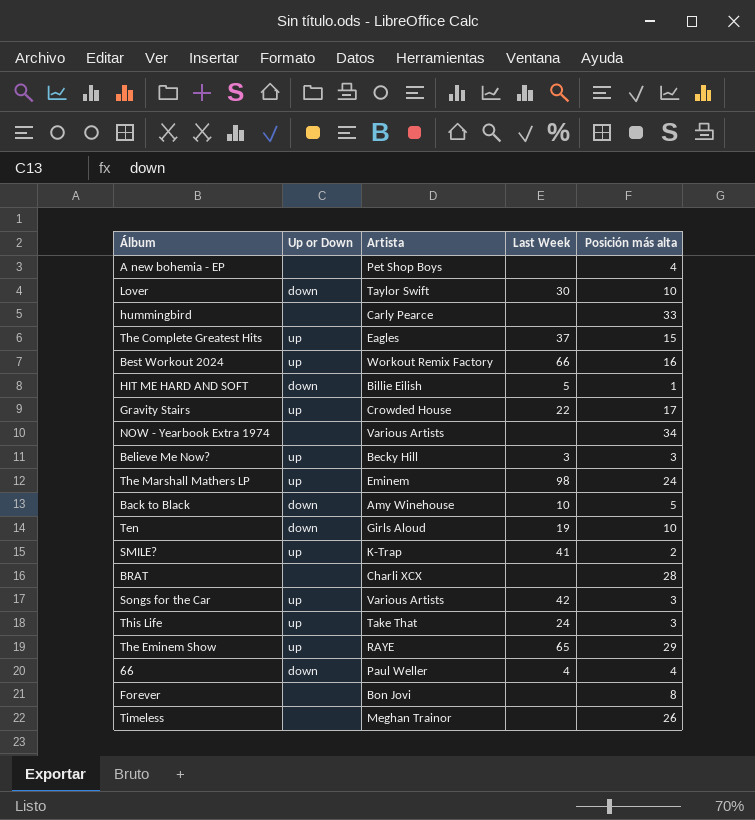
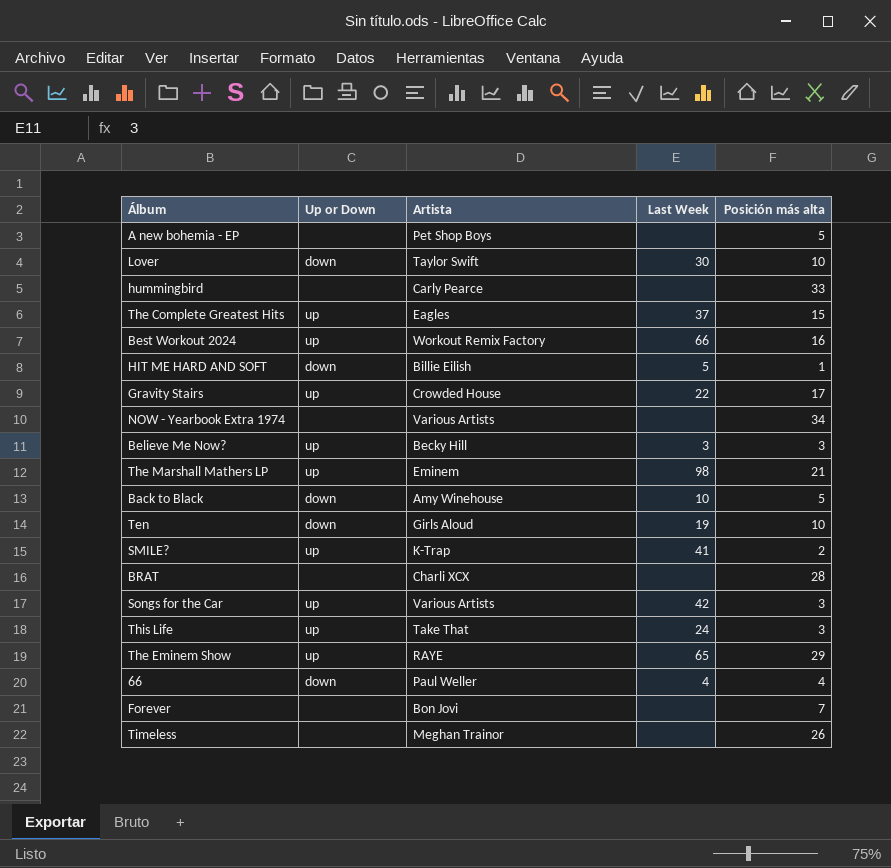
A new bohemia - EP | Posición más alta: 4 -> 5
The Marshall Mathers LP | Posición más alta: 24 -> 21
Forever | Posición más alta: 8 -> 7

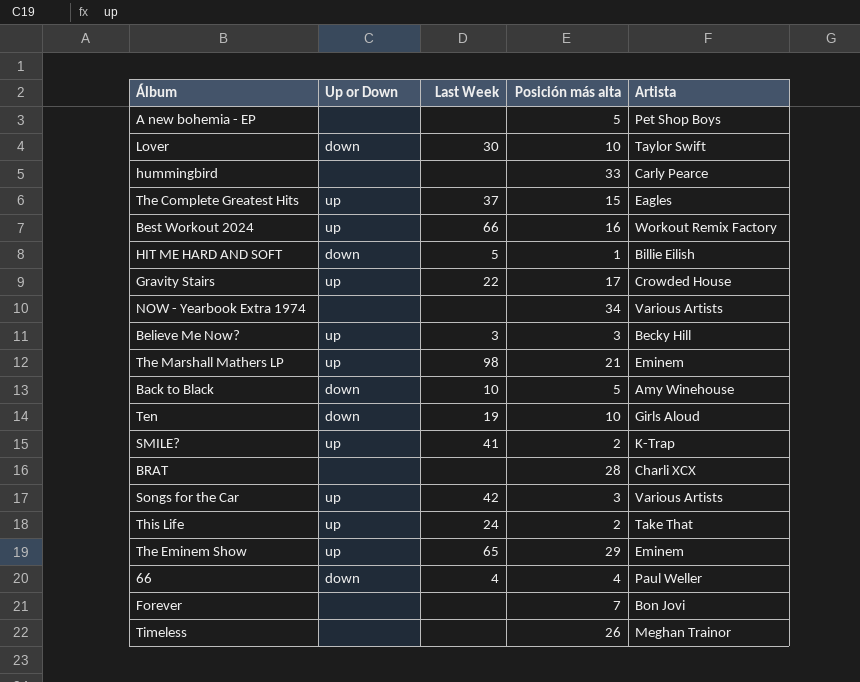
column Artista | position: 3 -> 5
This Life | Posición más alta: 3 -> 2
The Eminem Show | Artista: RAYE -> Eminem

